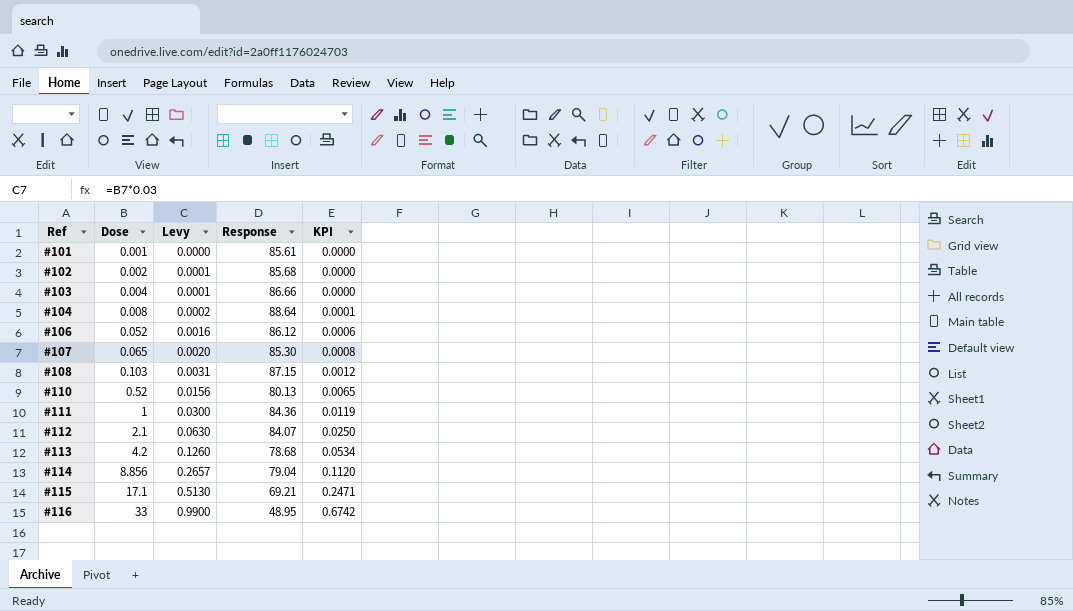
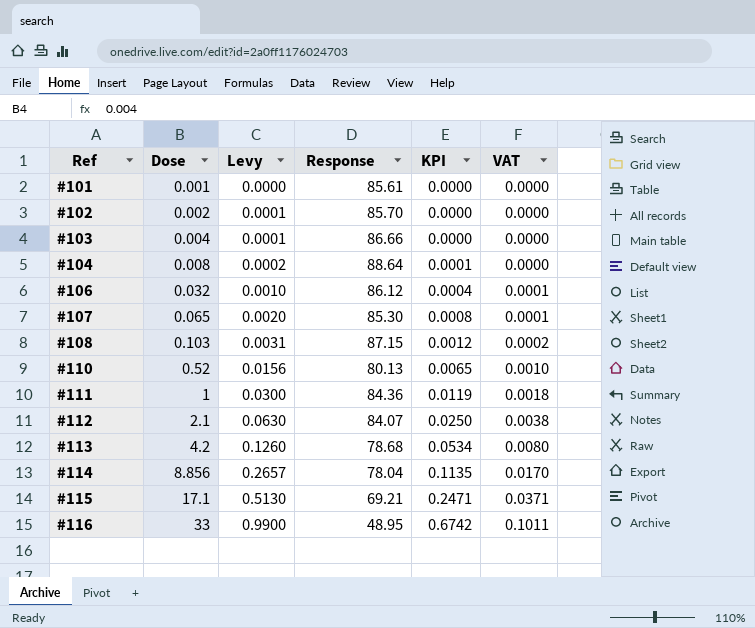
column VAT | formula: none -> [KPI] * 0.15
#102 | Response: 85.68 -> 85.70
#106 | Dose: 0.052 -> 0.032
#106 | Levy: 0.0016 -> 0.0010
#106 | KPI: 0.0006 -> 0.0004
#114 | Response: 79.04 -> 78.04
#114 | KPI: 0.1120 -> 0.1135

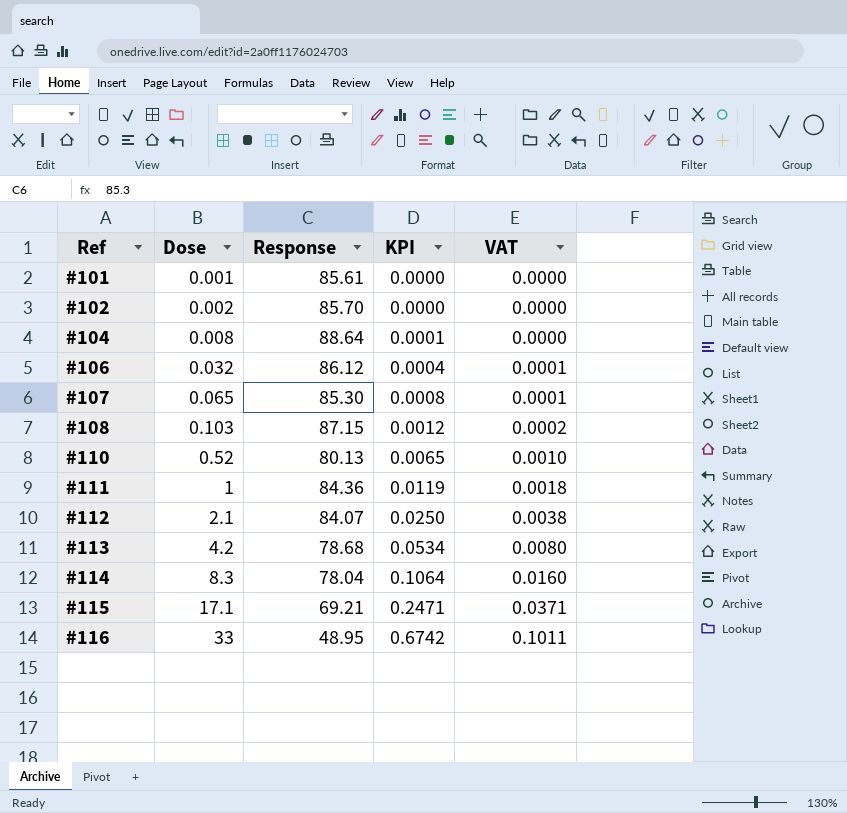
column Levy | formula: [Dose] * 0.03 -> none
row #103: 0.004 | 0.0001 | 86.66 | 0.0000 | 0.0000 -> none
#114 | Dose: 8.856 -> 8.3
#114 | KPI: 0.1135 -> 0.1064
#114 | VAT: 0.0170 -> 0.0160

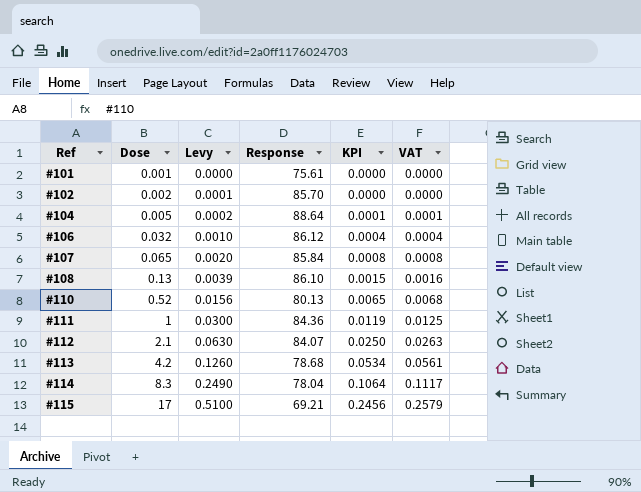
column Levy | formula: none -> [Dose] * 0.03
column VAT | formula: [KPI] * 0.15 -> [KPI] * 1.05
row #116: 33 | 48.95 | 0.6742 | 0.1011 -> none
#101 | Response: 85.61 -> 75.61
#104 | Dose: 0.008 -> 0.005
#107 | Response: 85.30 -> 85.84
#108 | Dose: 0.103 -> 0.13
#108 | Response: 87.15 -> 86.10
#108 | KPI: 0.0012 -> 0.0015
#115 | Dose: 17.1 -> 17
#115 | KPI: 0.2471 -> 0.2456

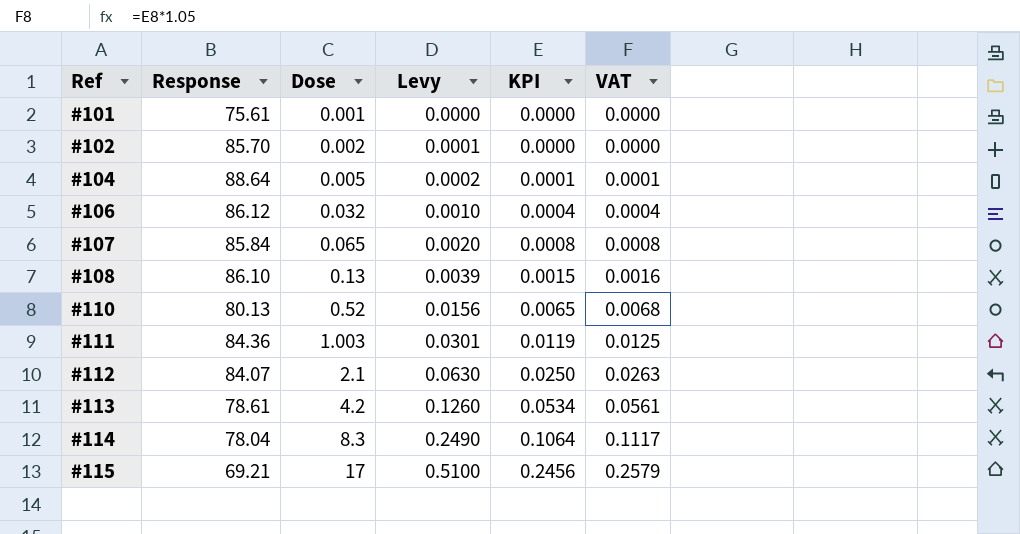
column Response | position: 4 -> 2
#111 | Dose: 1 -> 1.003
#111 | Levy: 0.0300 -> 0.0301
#113 | Response: 78.68 -> 78.61

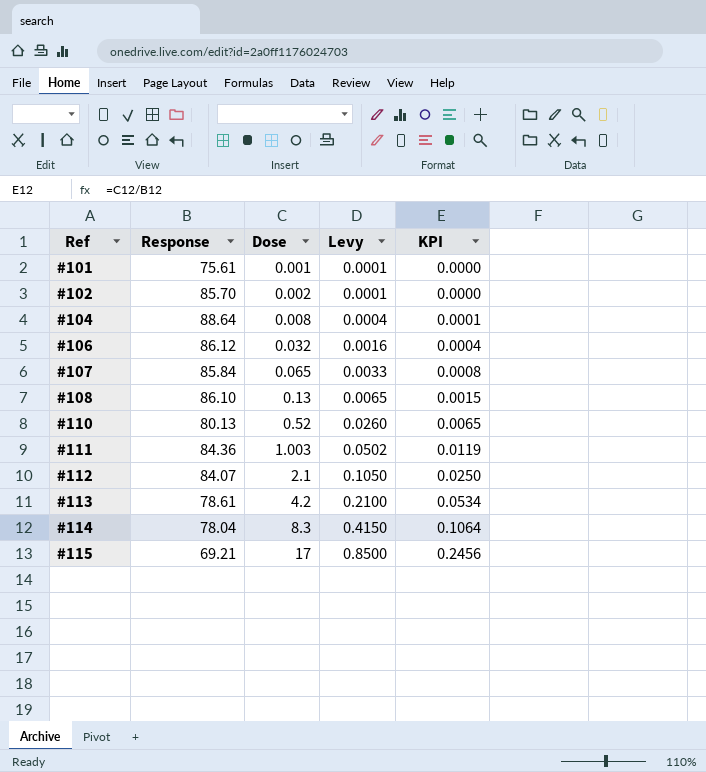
column VAT | formula: [KPI] * 1.05 -> none
column Levy | formula: [Dose] * 0.03 -> [Dose] * 0.05
#104 | Dose: 0.005 -> 0.008

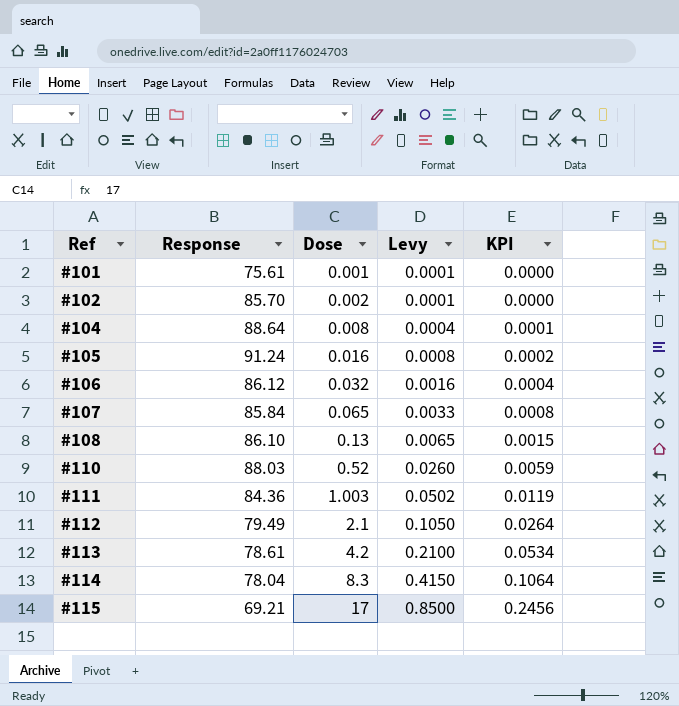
row #105: none -> 91.24 | 0.016 | 0.0008 | 0.0002
#110 | Response: 80.13 -> 88.03
#110 | KPI: 0.0065 -> 0.0059
#112 | Response: 84.07 -> 79.49
#112 | KPI: 0.0250 -> 0.0264

